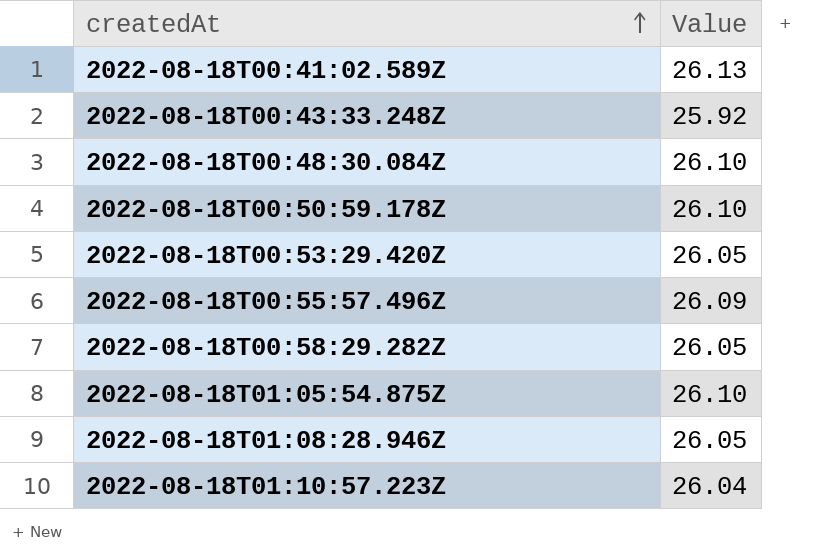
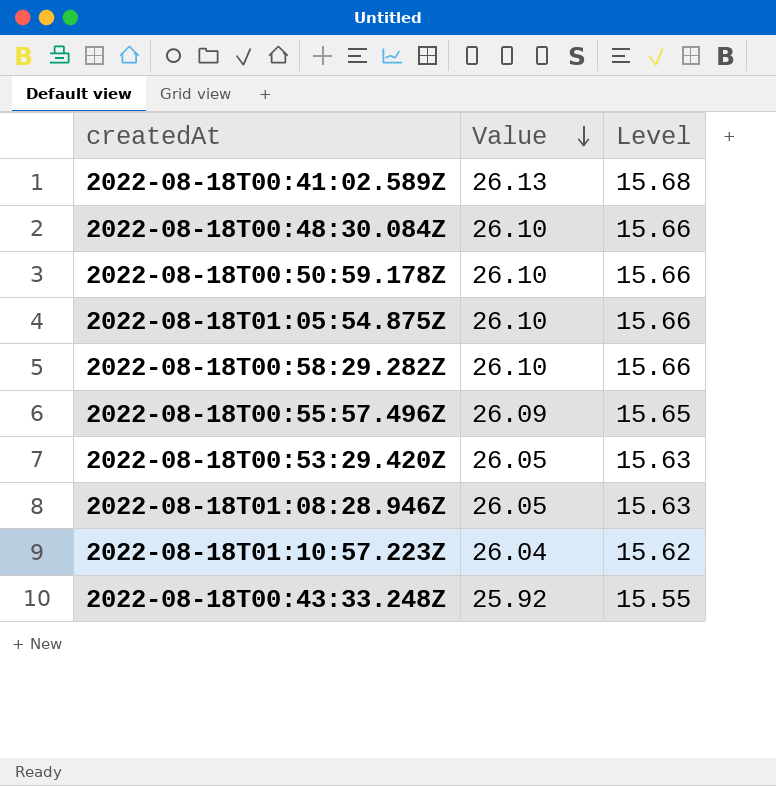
row order: createdAt ascending -> Value descending
column Level | formula: none -> [Value] * 0.6
2022-08-18T00:58:29.282Z | Value: 26.05 -> 26.10

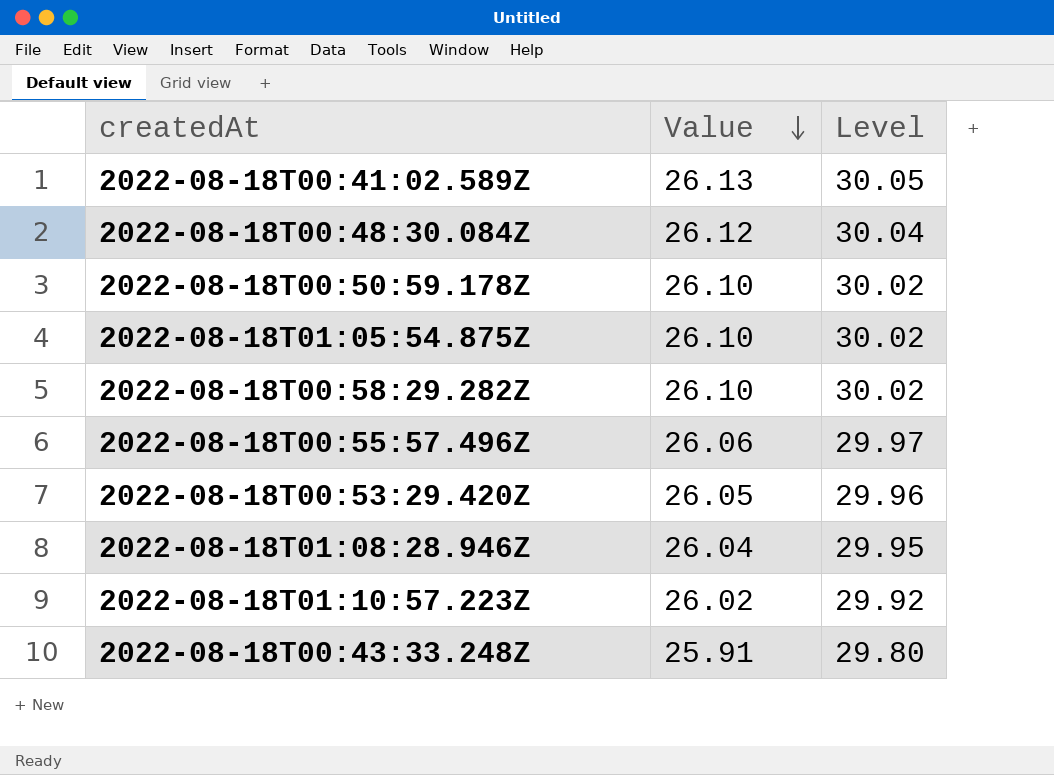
column Level | formula: [Value] * 0.6 -> [Value] * 1.15
2022-08-18T00:48:30.084Z | Value: 26.10 -> 26.12
2022-08-18T00:55:57.496Z | Value: 26.09 -> 26.06
2022-08-18T01:08:28.946Z | Value: 26.05 -> 26.04
2022-08-18T01:10:57.223Z | Value: 26.04 -> 26.02
2022-08-18T00:43:33.248Z | Value: 25.92 -> 25.91

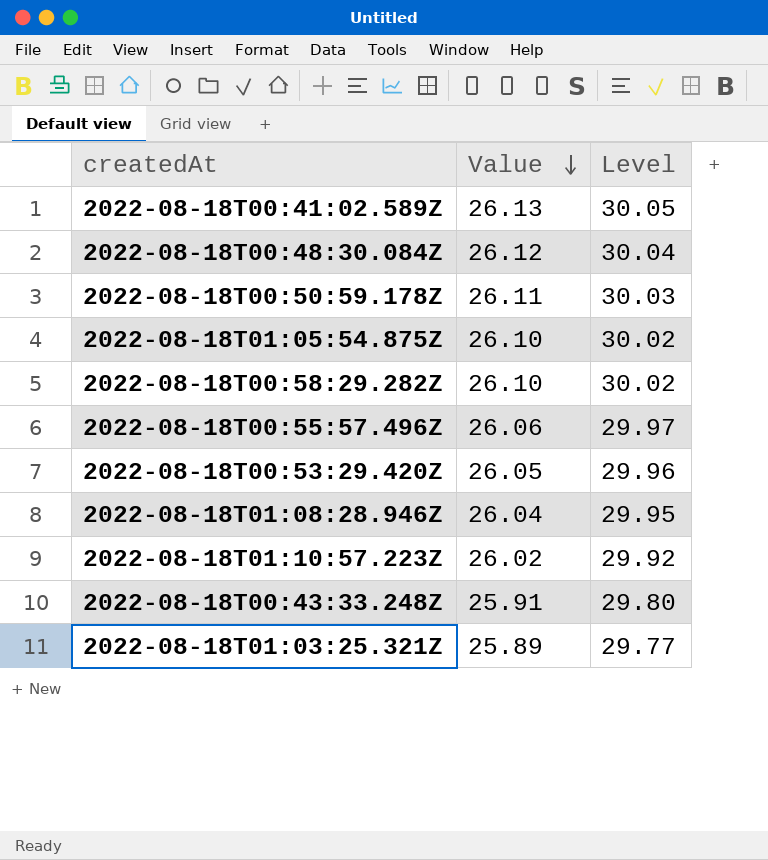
2022-08-18T00:50:59.178Z | Value: 26.10 -> 26.11
2022-08-18T00:50:59.178Z | Level: 30.02 -> 30.03
row 2022-08-18T01:03:25.321Z: none -> 25.89 | 29.77

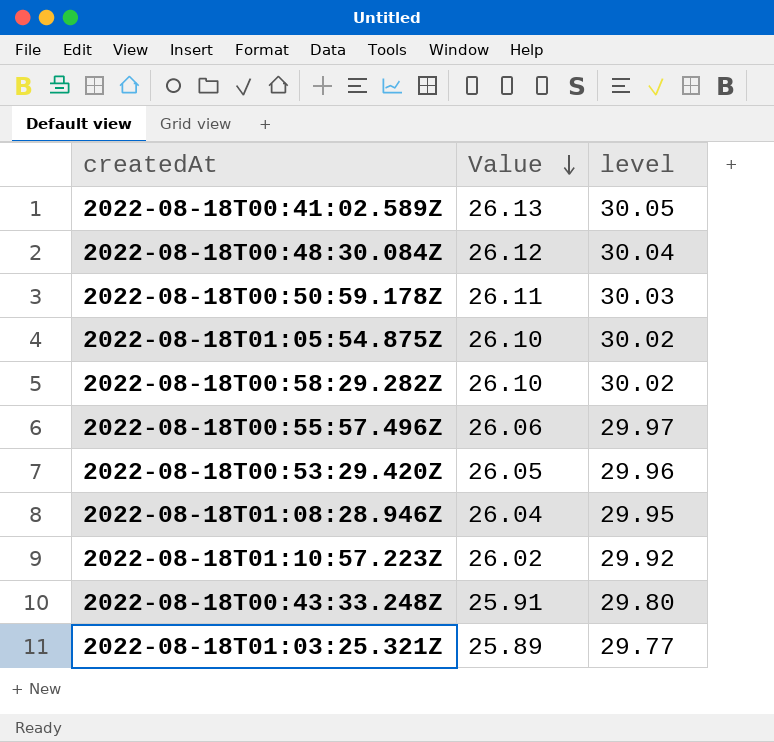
column name: Level -> level

